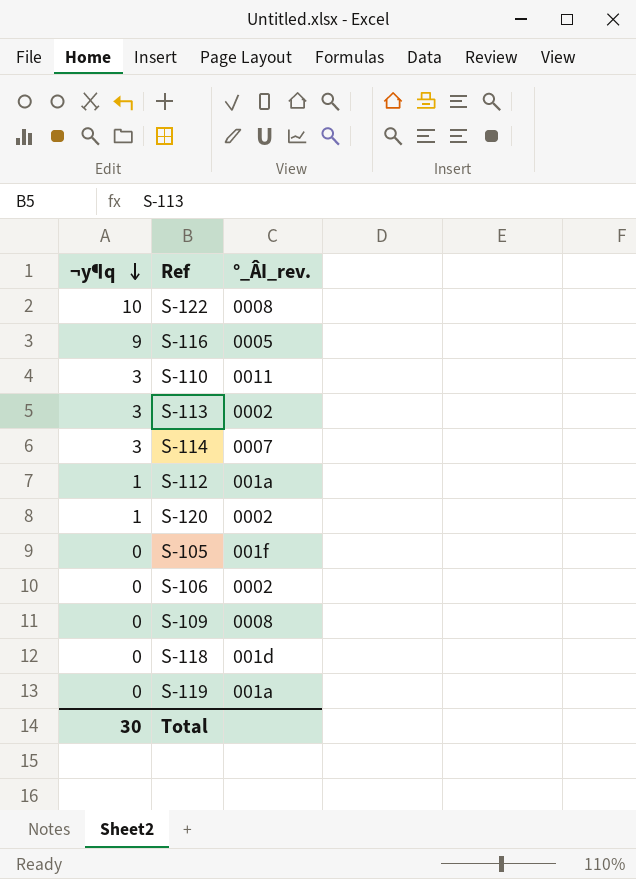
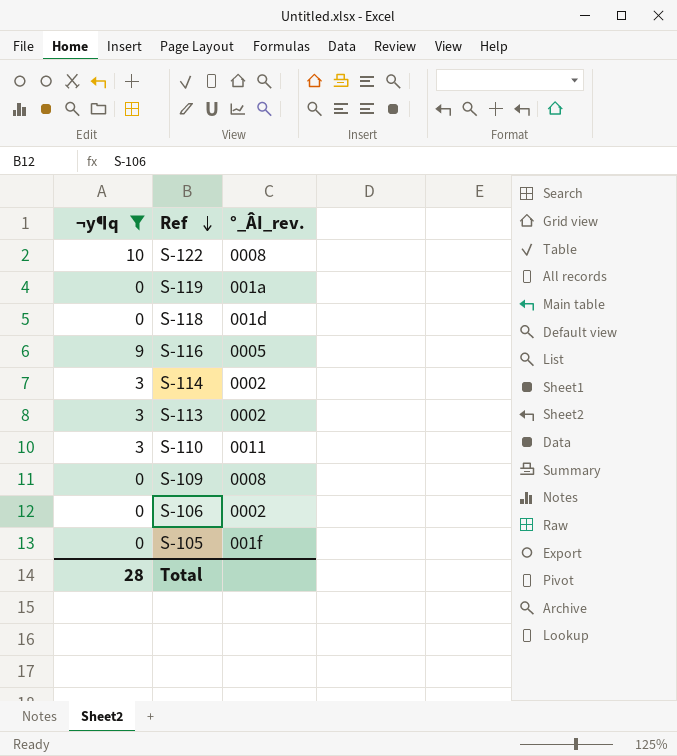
filter: none -> ¬y¶q != 1
row order: ¬y¶q descending -> Ref descending
S-114 | °_ÂI_rev.: 0007 -> 0002
Total | ¬y¶q: 30 -> 28

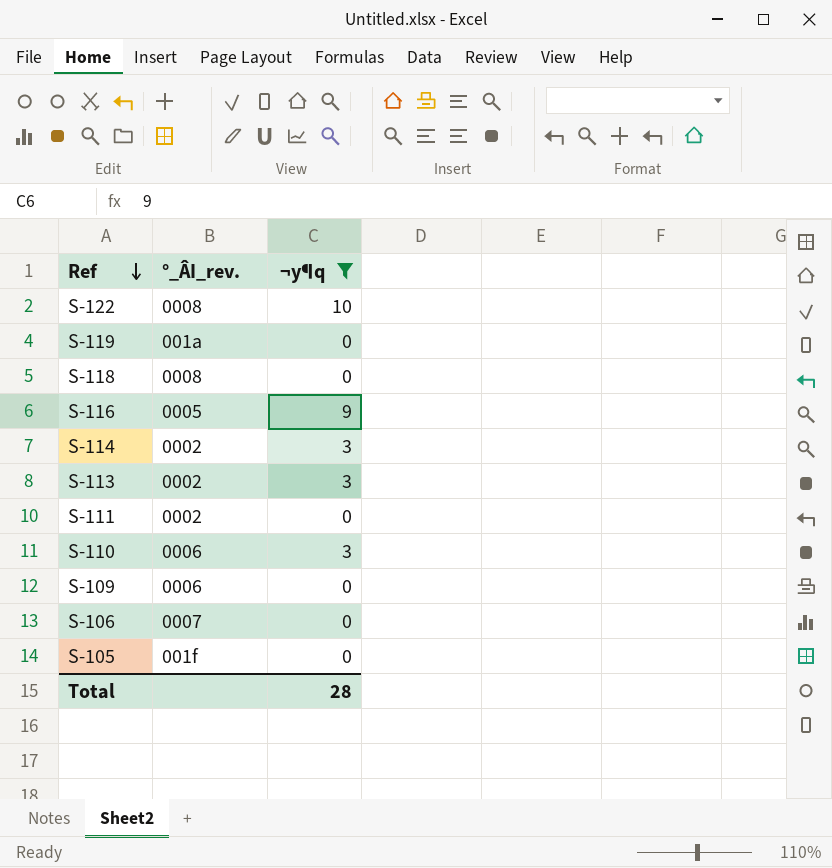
column ¬y¶q | position: 1 -> 3
S-118 | °_ÂI_rev.: 001d -> 0008
row S-111: none -> 0002 | 0
S-110 | °_ÂI_rev.: 0011 -> 0006
S-109 | °_ÂI_rev.: 0008 -> 0006
S-106 | °_ÂI_rev.: 0002 -> 0007

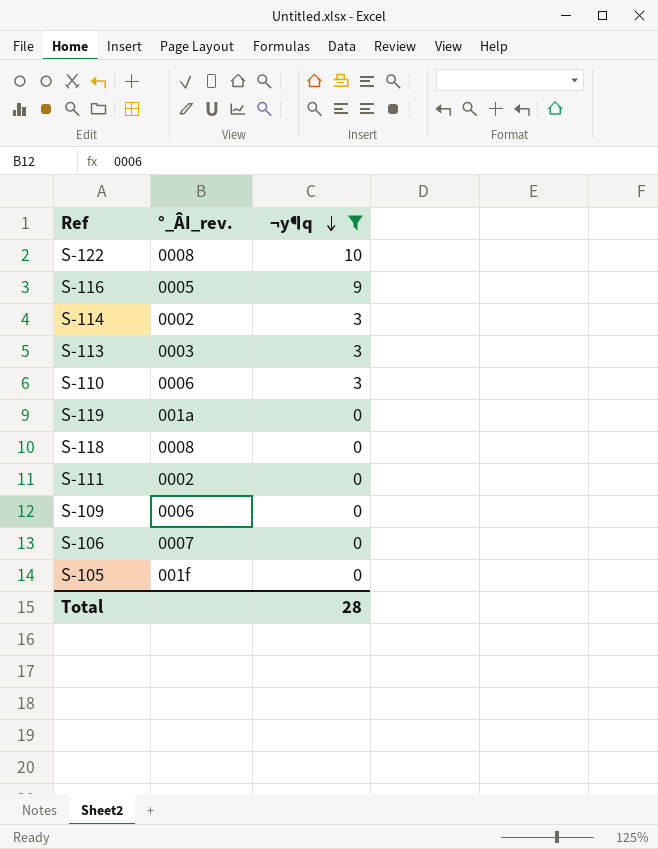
row order: Ref descending -> ¬y¶q descending
S-113 | °_ÂI_rev.: 0002 -> 0003

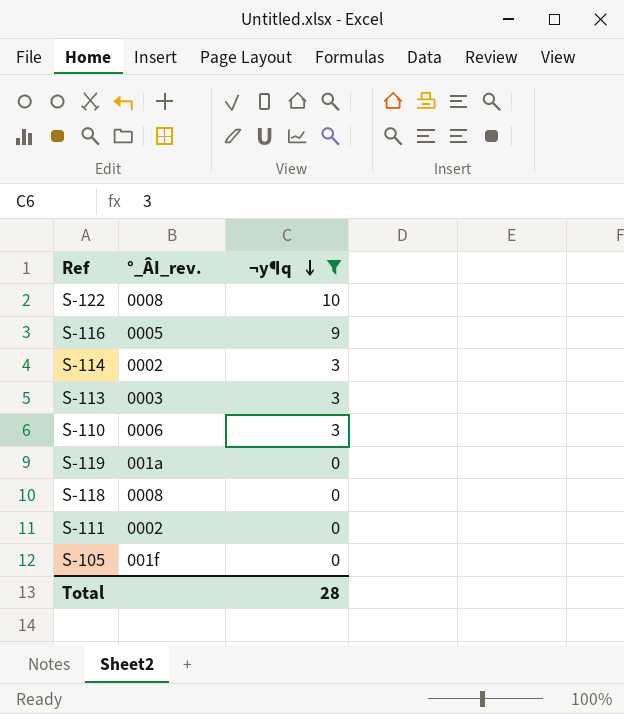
row S-109: 0006 | 0 -> none
row S-106: 0007 | 0 -> none

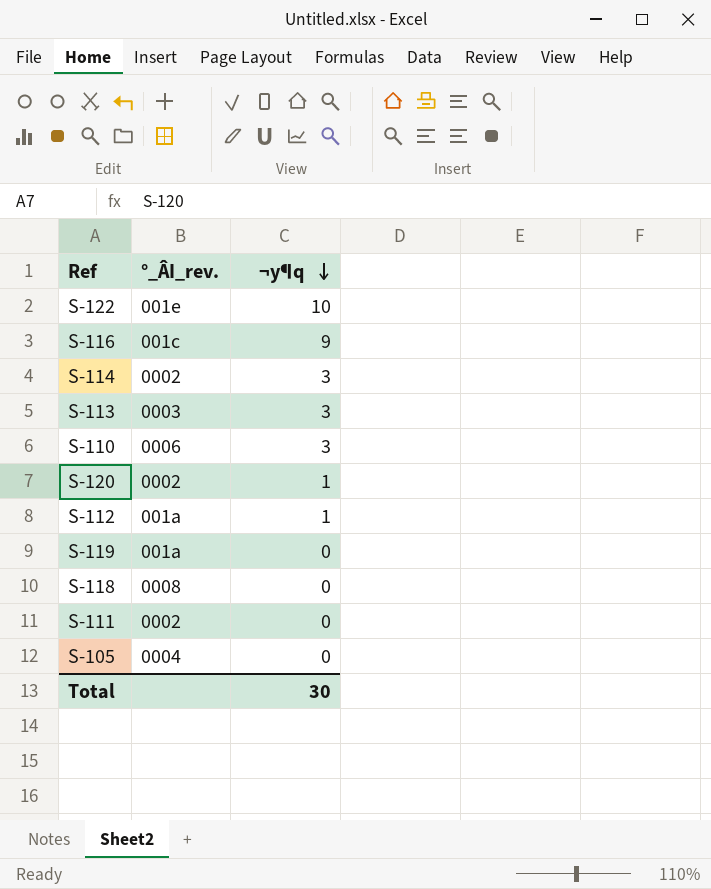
filter: ¬y¶q != 1 -> none
S-122 | °_ÂI_rev.: 0008 -> 001e
S-116 | °_ÂI_rev.: 0005 -> 001c
S-105 | °_ÂI_rev.: 001f -> 0004
Total | ¬y¶q: 28 -> 30

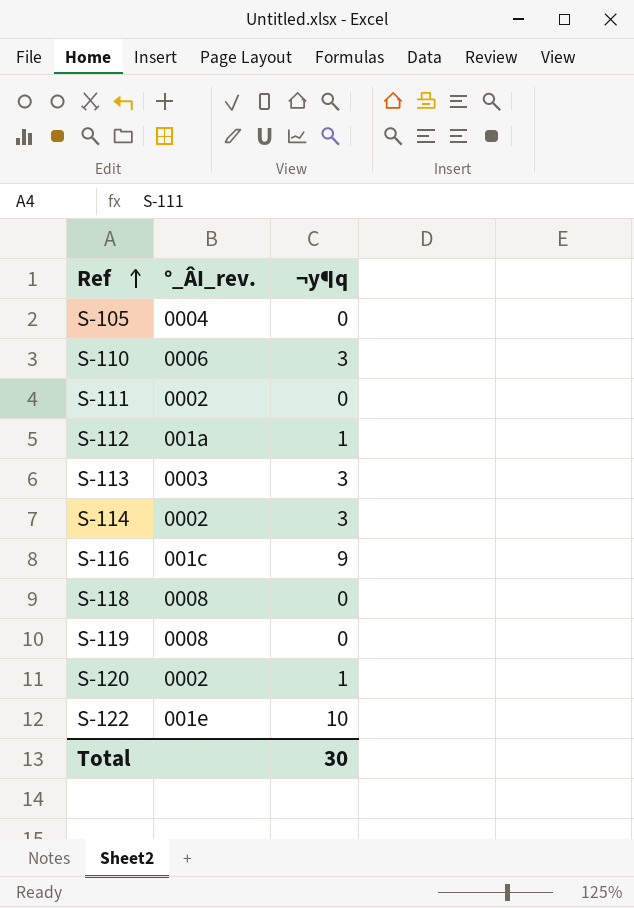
row order: ¬y¶q descending -> Ref ascending
S-119 | °_ÂI_rev.: 001a -> 0008

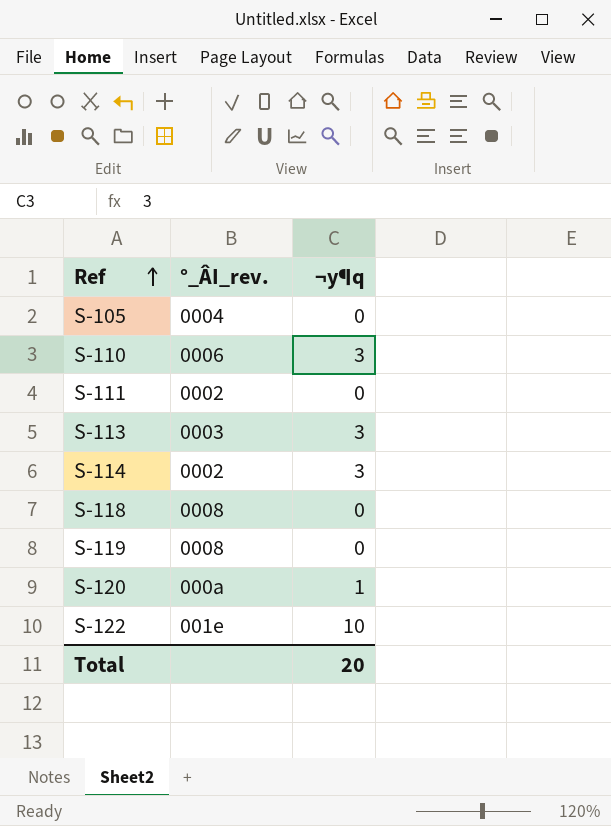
row S-112: 001a | 1 -> none
row S-116: 001c | 9 -> none
S-120 | °_ÂI_rev.: 0002 -> 000a
Total | ¬y¶q: 30 -> 20

